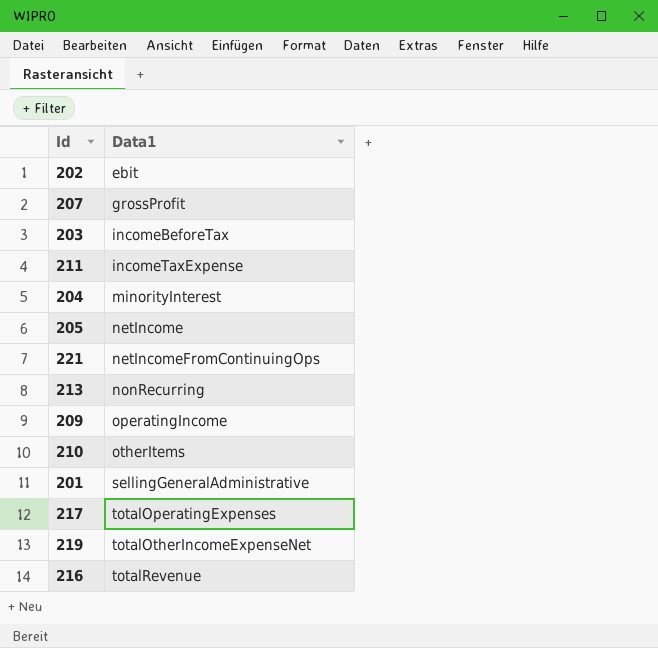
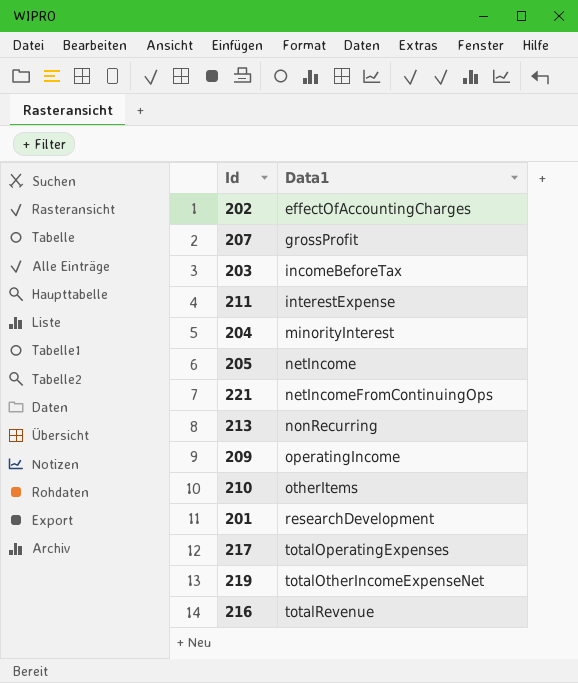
202 | Data1: ebit -> effectOfAccountingCharges
211 | Data1: incomeTaxExpense -> interestExpense
201 | Data1: sellingGeneralAdministrative -> researchDevelopment

